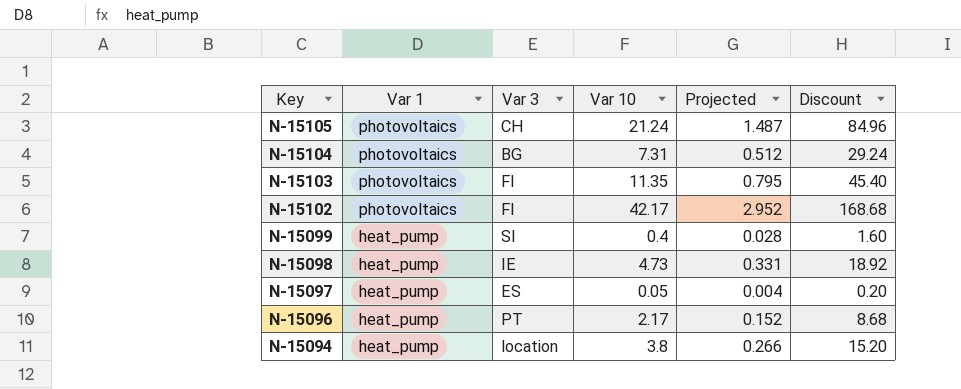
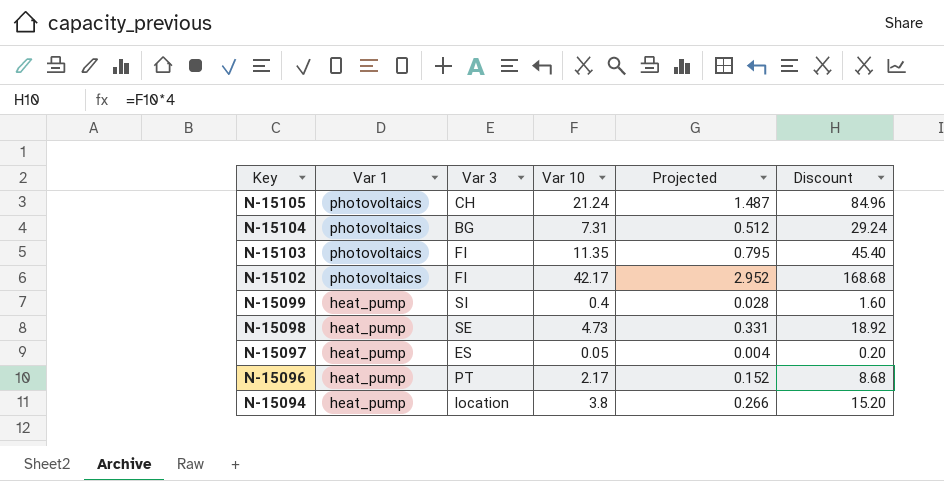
N-15098 | Var 3: IE -> SE

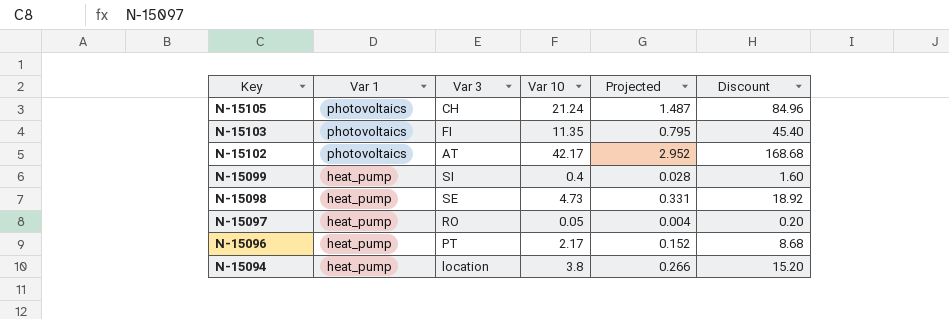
row N-15104: photovoltaics | BG | 7.31 | 0.512 | 29.24 -> none
N-15102 | Var 3: FI -> AT
N-15097 | Var 3: ES -> RO

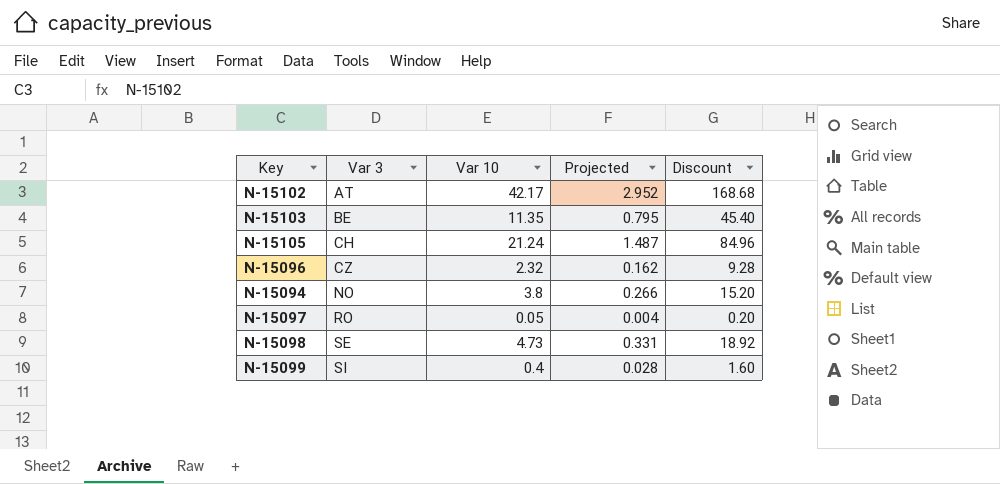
row order: Key descending -> Var 3 ascending
column Var 1 | position: 2 -> none
N-15103 | Var 3: FI -> BE
N-15096 | Var 3: PT -> CZ
N-15096 | Var 10: 2.17 -> 2.32
N-15096 | Projected: 0.152 -> 0.162
N-15096 | Discount: 8.68 -> 9.28
N-15094 | Var 3: location -> NO

